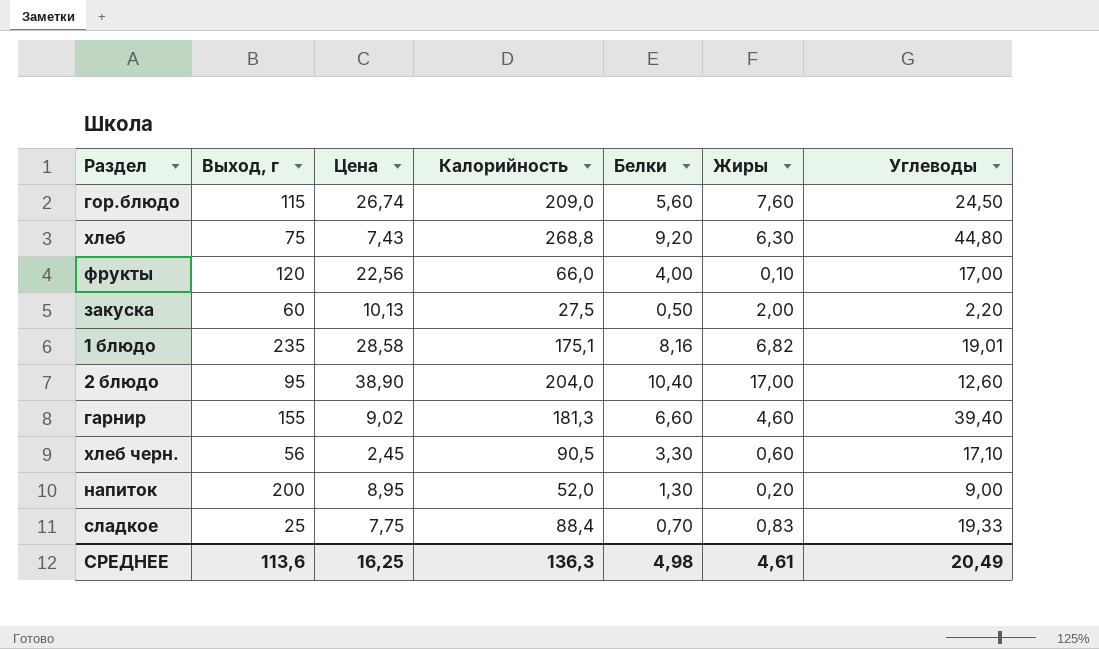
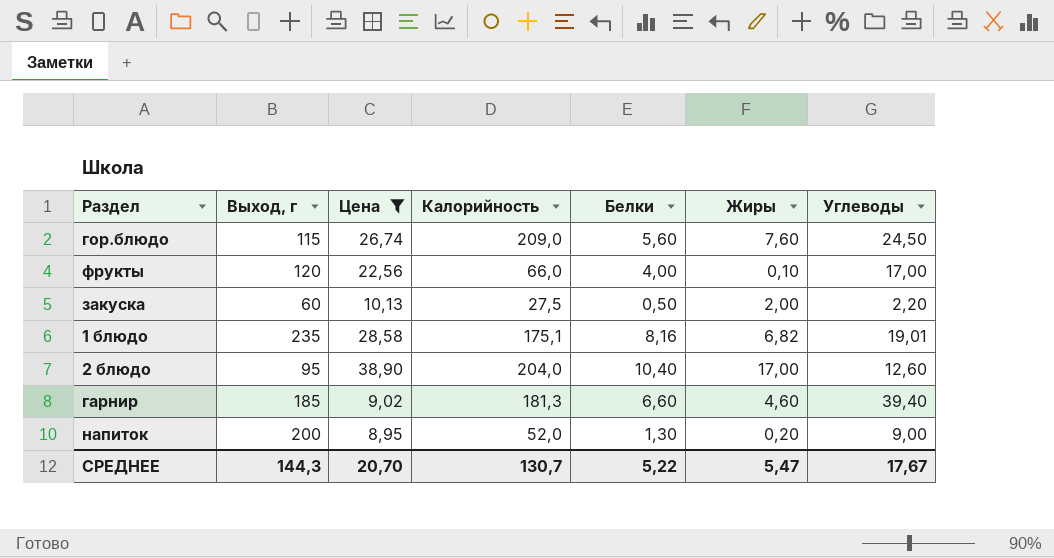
filter: none -> Цена >= 8,95
гарнир | Выход, г: 155 -> 185
СРЕДНЕЕ | Выход, г: 113,6 -> 144,3
СРЕДНЕЕ | Цена: 16,25 -> 20,70
СРЕДНЕЕ | Калорийность: 136,3 -> 130,7
СРЕДНЕЕ | Белки: 4,98 -> 5,22
СРЕДНЕЕ | Жиры: 4,61 -> 5,47
СРЕДНЕЕ | Углеводы: 20,49 -> 17,67

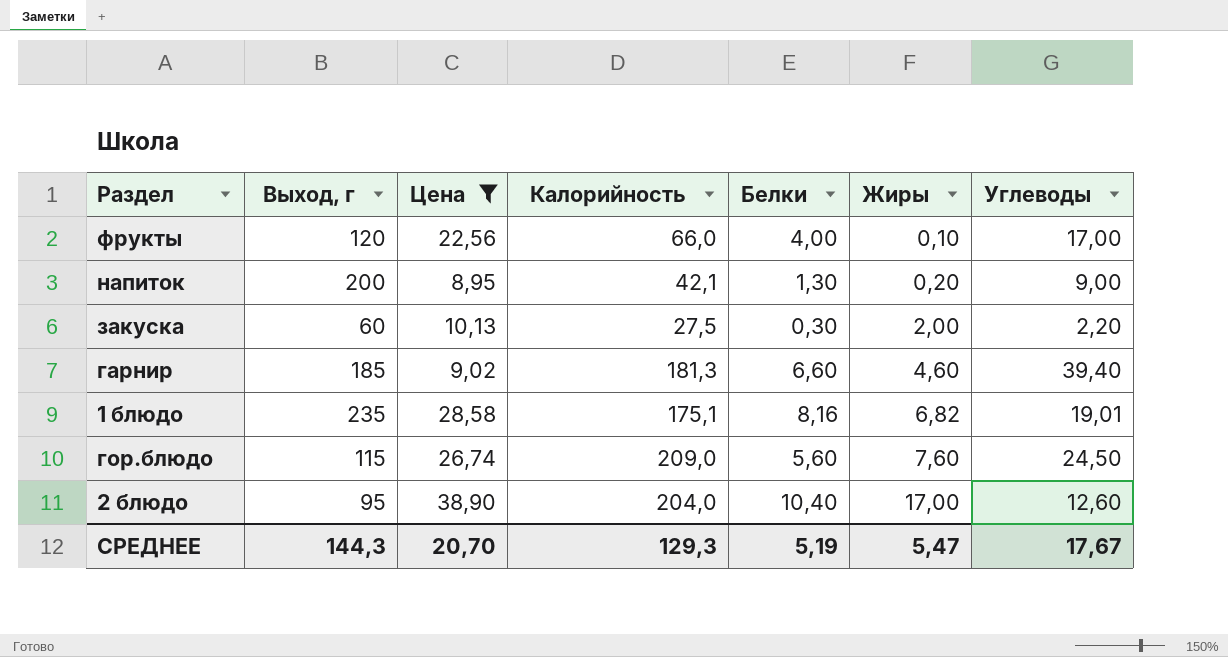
row order: none -> Жиры ascending
напиток | Калорийность: 52,0 -> 42,1
закуска | Белки: 0,50 -> 0,30
СРЕДНЕЕ | Калорийность: 130,7 -> 129,3
СРЕДНЕЕ | Белки: 5,22 -> 5,19

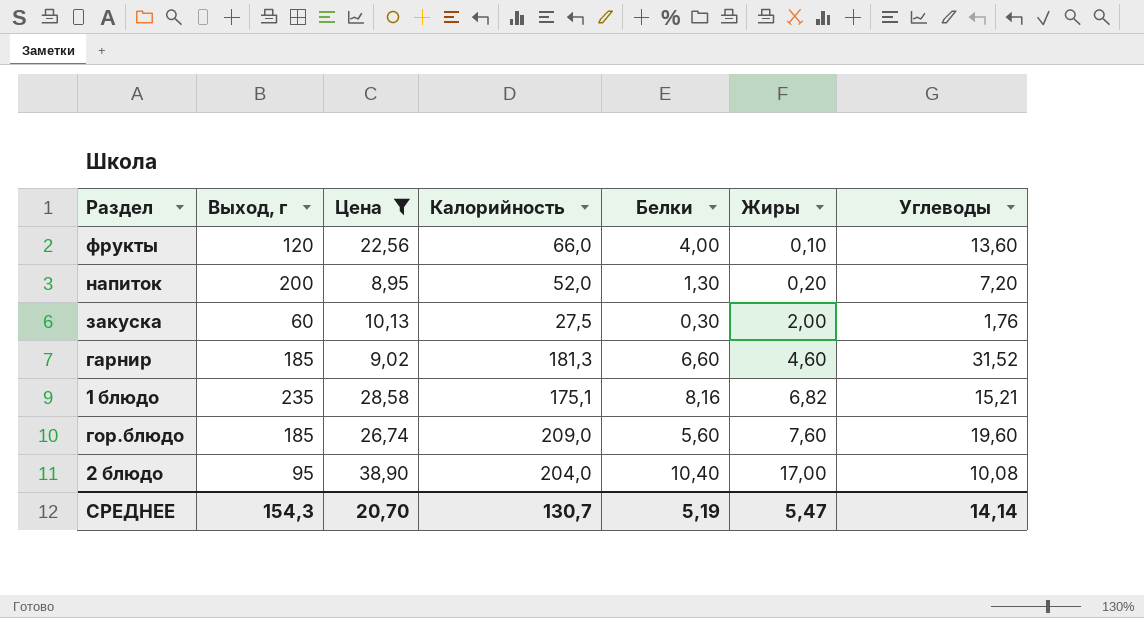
фрукты | Углеводы: 17,00 -> 13,60
напиток | Калорийность: 42,1 -> 52,0
напиток | Углеводы: 9,00 -> 7,20
закуска | Углеводы: 2,20 -> 1,76
гарнир | Углеводы: 39,40 -> 31,52
1 блюдо | Углеводы: 19,01 -> 15,21
гор.блюдо | Выход, г: 115 -> 185
гор.блюдо | Углеводы: 24,50 -> 19,60
2 блюдо | Углеводы: 12,60 -> 10,08
СРЕДНЕЕ | Выход, г: 144,3 -> 154,3
СРЕДНЕЕ | Калорийность: 129,3 -> 130,7
СРЕДНЕЕ | Углеводы: 17,67 -> 14,14

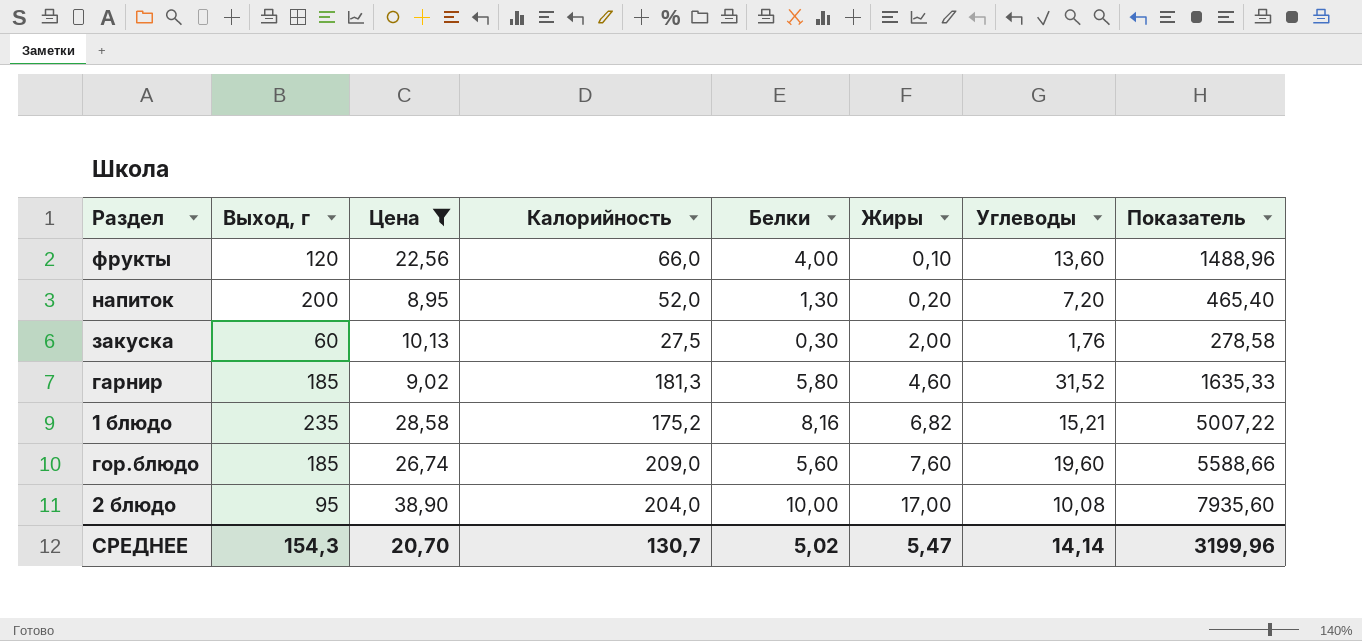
column Показатель | formula: none -> [Цена] * [Калорийность]
гарнир | Белки: 6,60 -> 5,80
1 блюдо | Калорийность: 175,1 -> 175,2
2 блюдо | Белки: 10,40 -> 10,00
СРЕДНЕЕ | Белки: 5,19 -> 5,02

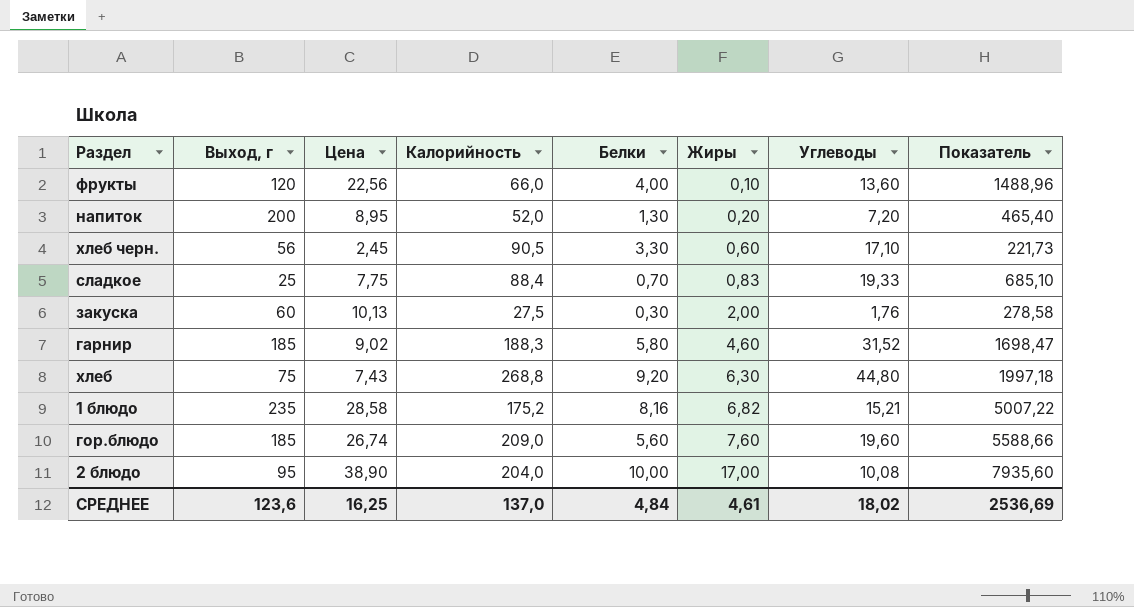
filter: Цена >= 8,95 -> none
гарнир | Калорийность: 181,3 -> 188,3
гарнир | Показатель: 1635,33 -> 1698,47
СРЕДНЕЕ | Выход, г: 154,3 -> 123,6
СРЕДНЕЕ | Цена: 20,70 -> 16,25
СРЕДНЕЕ | Калорийность: 130,7 -> 137,0
СРЕДНЕЕ | Белки: 5,02 -> 4,84
СРЕДНЕЕ | Жиры: 5,47 -> 4,61
СРЕДНЕЕ | Углеводы: 14,14 -> 18,02
СРЕДНЕЕ | Показатель: 3199,96 -> 2536,69

